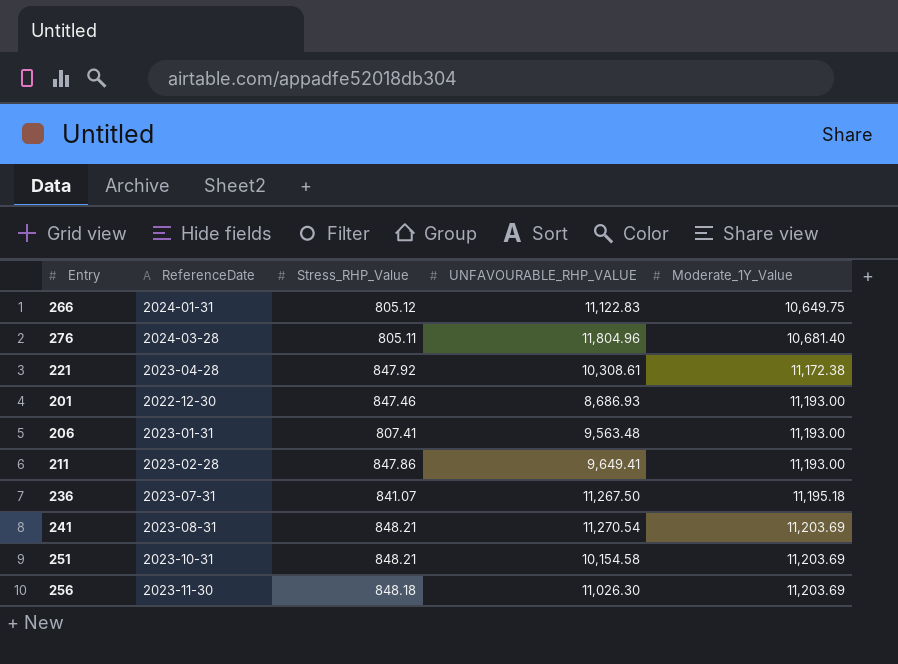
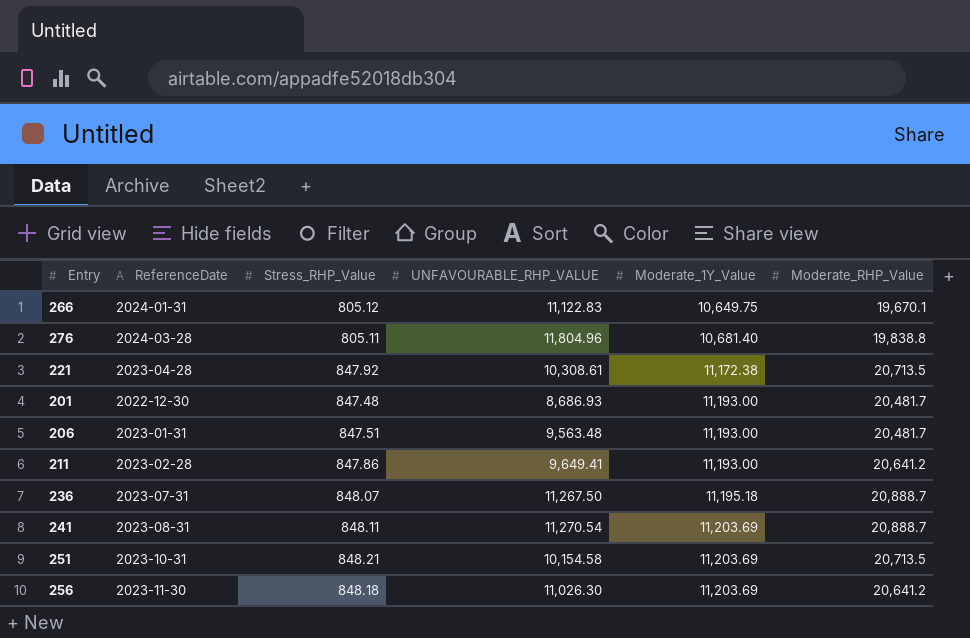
column Moderate_RHP_Value | position: none -> 6
201 | Stress_RHP_Value: 847.46 -> 847.48
206 | Stress_RHP_Value: 807.41 -> 847.51
236 | Stress_RHP_Value: 841.07 -> 848.07
241 | Stress_RHP_Value: 848.21 -> 848.11

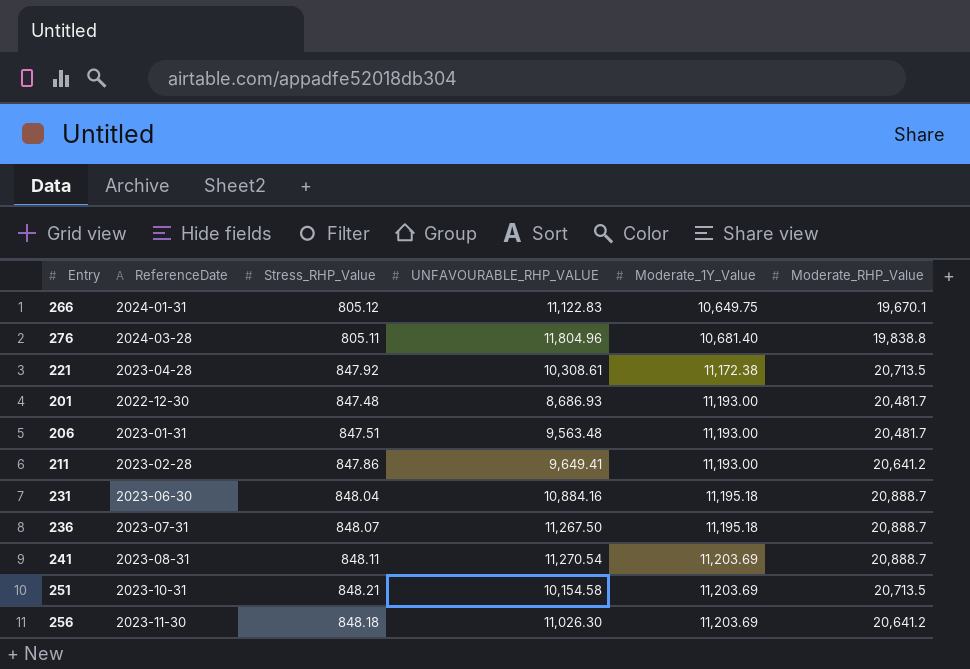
row 231: none -> 2023-06-30 | 848.04 | 10,884.16 | 11,195.18 | 20,888.7

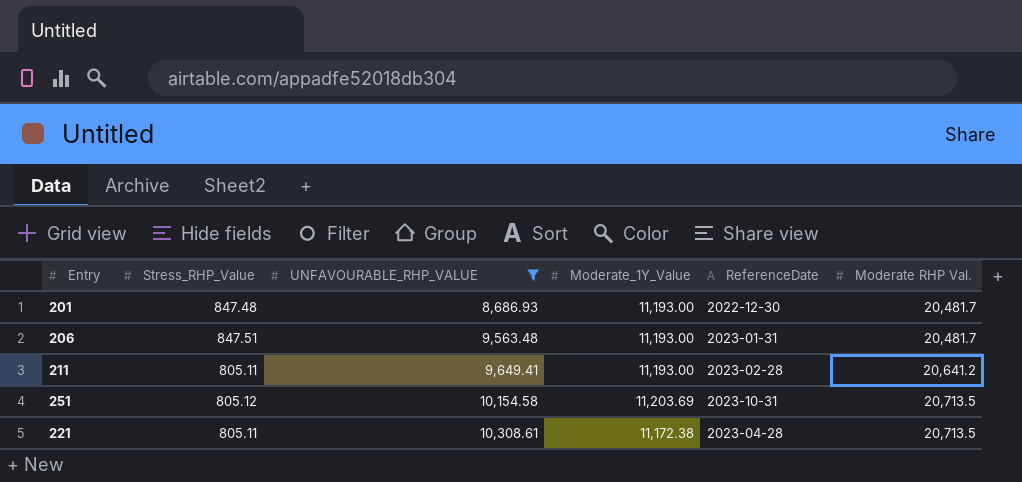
filter: none -> UNFAVOURABLE_RHP_VALUE <= 10,308.61
row order: Moderate_1Y_Value ascending -> UNFAVOURABLE_RHP_VALUE ascending
column ReferenceDate | position: 2 -> 5
column name: Moderate_RHP_Value -> Moderate RHP Val.
211 | Stress_RHP_Value: 847.86 -> 805.11
251 | Stress_RHP_Value: 848.21 -> 805.12
221 | Stress_RHP_Value: 847.92 -> 805.11

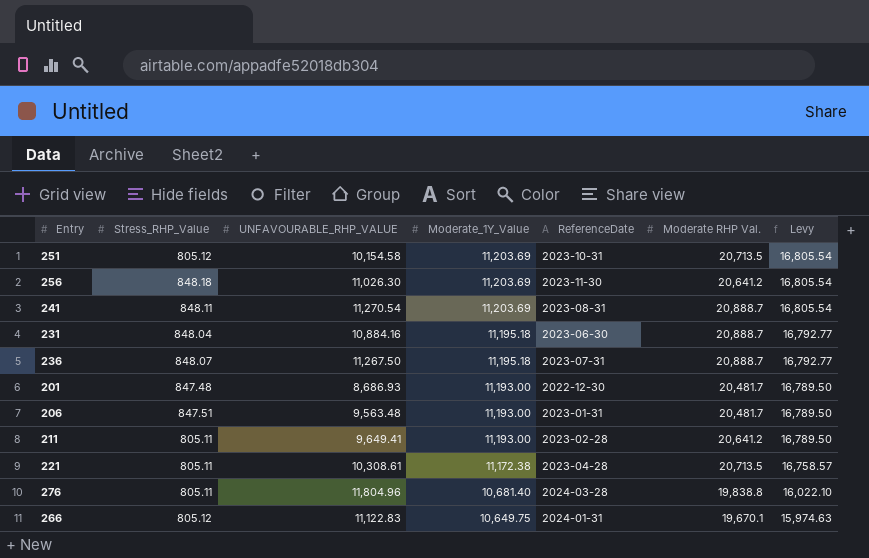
filter: UNFAVOURABLE_RHP_VALUE <= 10,308.61 -> none
row order: UNFAVOURABLE_RHP_VALUE ascending -> Moderate_1Y_Value descending
column Levy | formula: none -> [Moderate_1Y_Value] * 1.5

